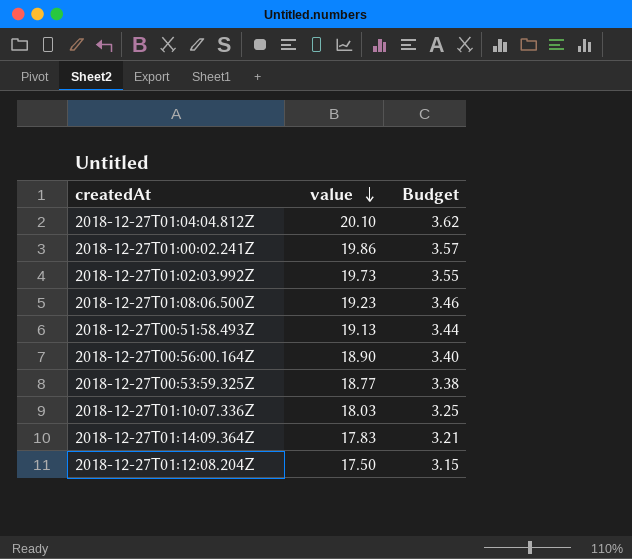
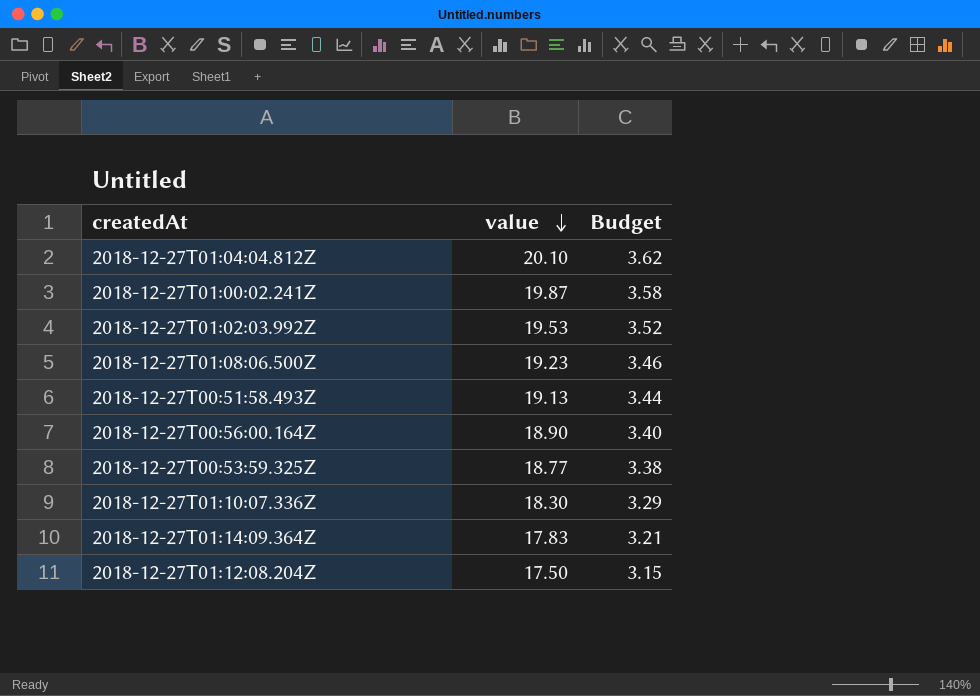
2018-12-27T01:00:02.241Z | value: 19.86 -> 19.87
2018-12-27T01:00:02.241Z | Budget: 3.57 -> 3.58
2018-12-27T01:02:03.992Z | value: 19.73 -> 19.53
2018-12-27T01:02:03.992Z | Budget: 3.55 -> 3.52
2018-12-27T01:10:07.336Z | value: 18.03 -> 18.30
2018-12-27T01:10:07.336Z | Budget: 3.25 -> 3.29

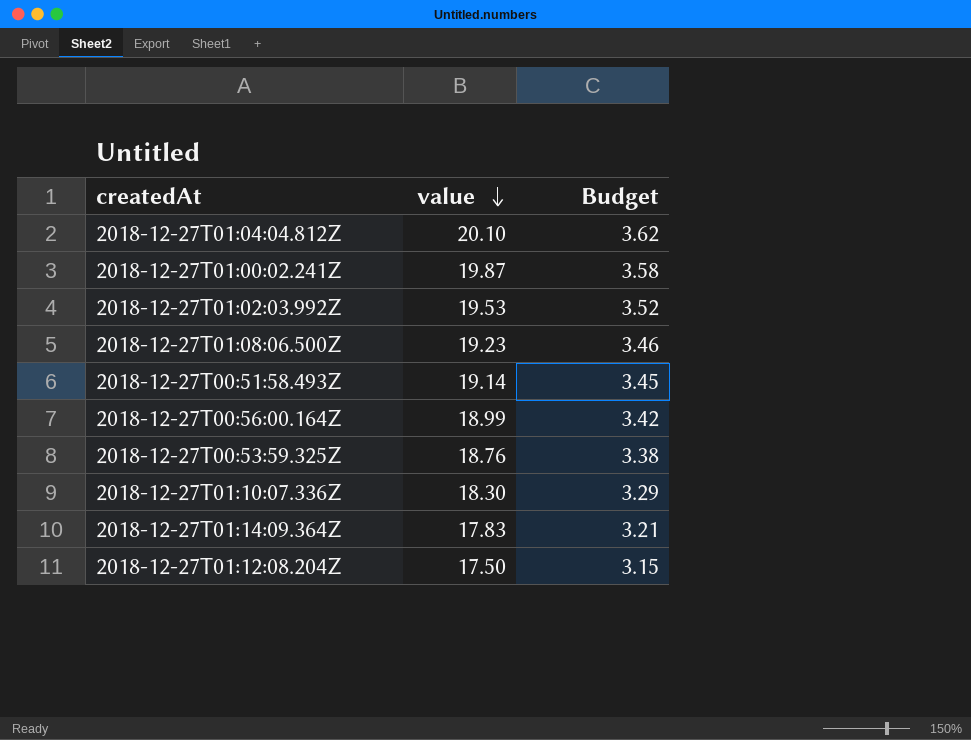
2018-12-27T00:51:58.493Z | value: 19.13 -> 19.14
2018-12-27T00:51:58.493Z | Budget: 3.44 -> 3.45
2018-12-27T00:56:00.164Z | value: 18.90 -> 18.99
2018-12-27T00:56:00.164Z | Budget: 3.40 -> 3.42
2018-12-27T00:53:59.325Z | value: 18.77 -> 18.76

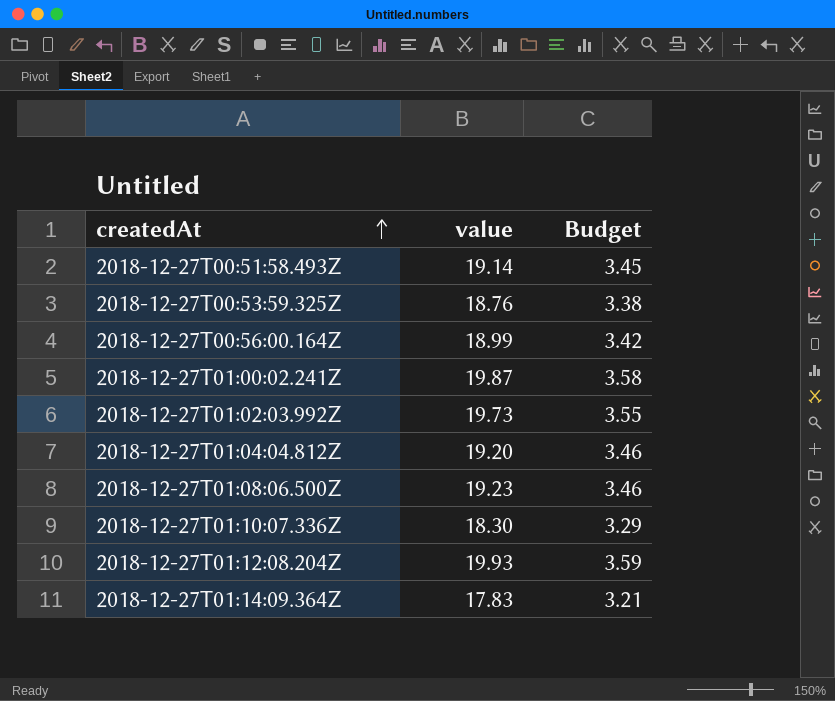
row order: value descending -> createdAt ascending
2018-12-27T01:02:03.992Z | value: 19.53 -> 19.73
2018-12-27T01:02:03.992Z | Budget: 3.52 -> 3.55
2018-12-27T01:04:04.812Z | value: 20.10 -> 19.20
2018-12-27T01:04:04.812Z | Budget: 3.62 -> 3.46
2018-12-27T01:12:08.204Z | value: 17.50 -> 19.93
2018-12-27T01:12:08.204Z | Budget: 3.15 -> 3.59

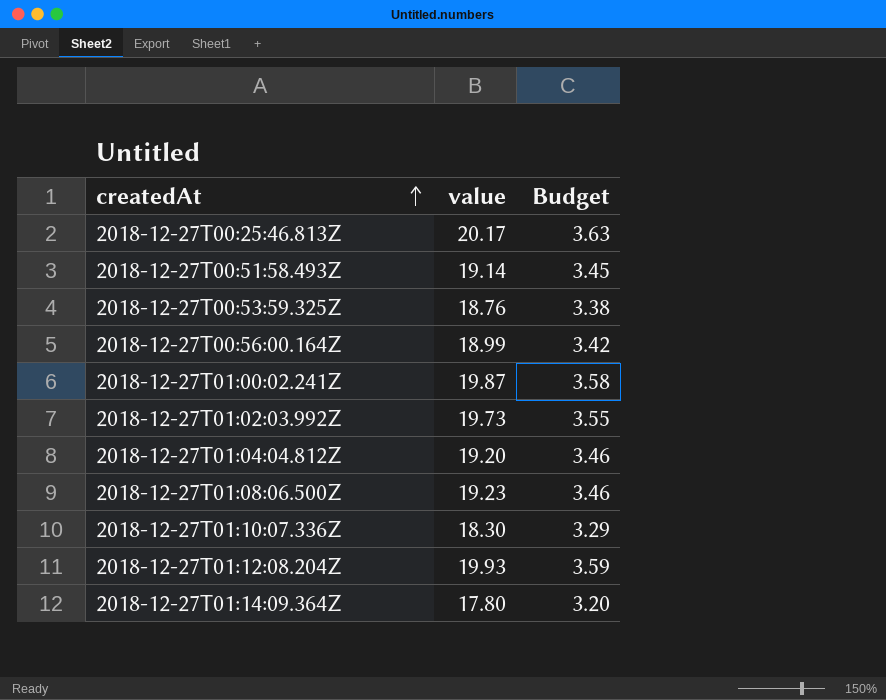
row 2018-12-27T00:25:46.813Z: none -> 20.17 | 3.63
2018-12-27T01:14:09.364Z | value: 17.83 -> 17.80
2018-12-27T01:14:09.364Z | Budget: 3.21 -> 3.20

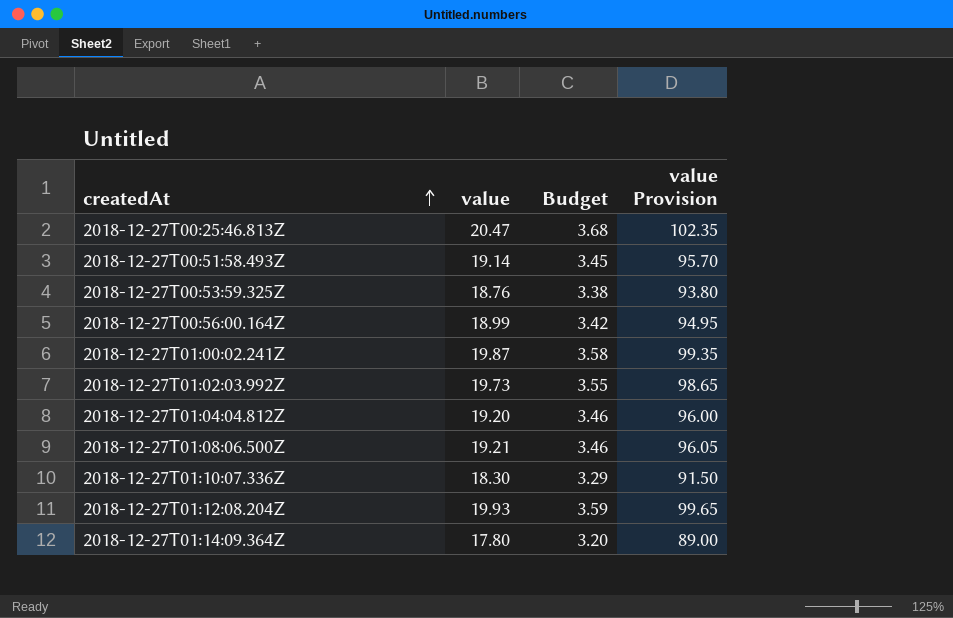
column value Provision | formula: none -> [value] * 5
2018-12-27T00:25:46.813Z | value: 20.17 -> 20.47
2018-12-27T00:25:46.813Z | Budget: 3.63 -> 3.68
2018-12-27T01:08:06.500Z | value: 19.23 -> 19.21

